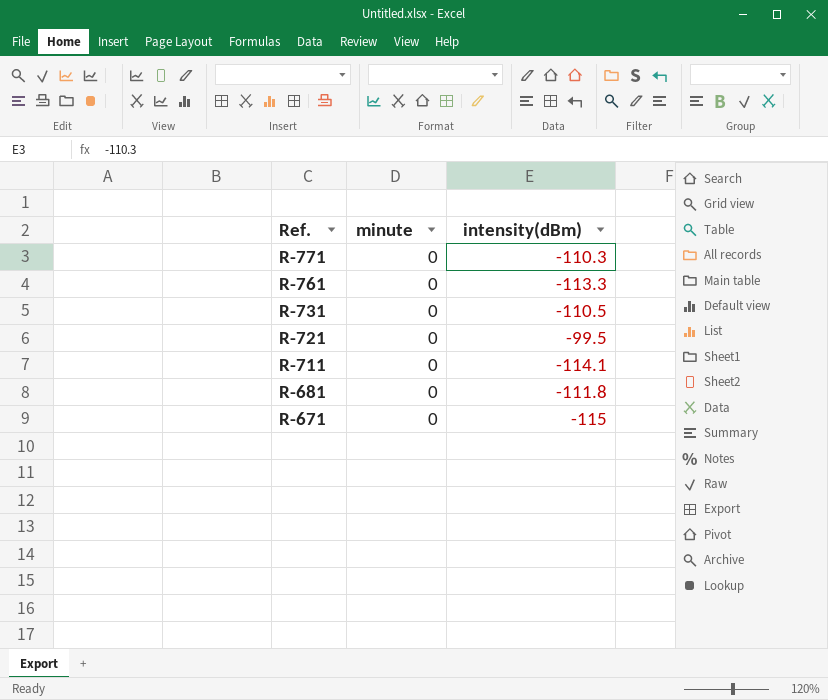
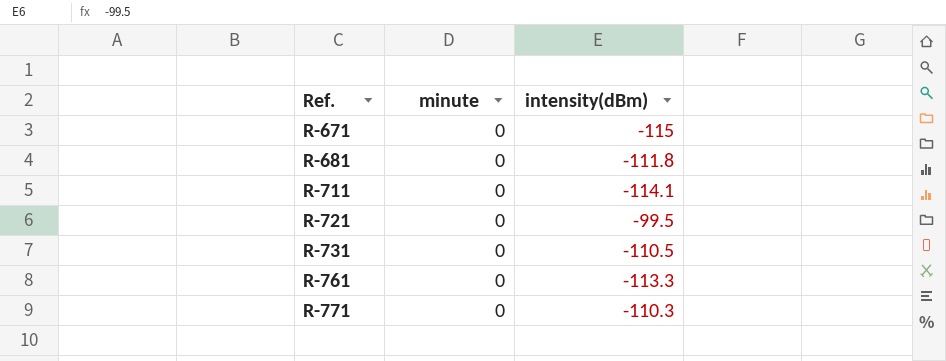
row order: Ref. descending -> Ref. ascending

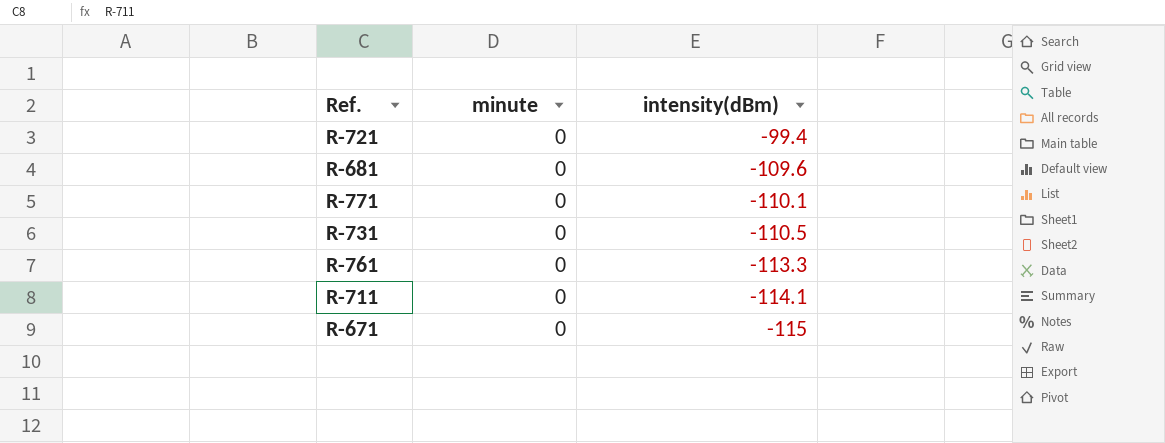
row order: Ref. ascending -> intensity(dBm) descending
R-721 | intensity(dBm): -99.5 -> -99.4
R-681 | intensity(dBm): -111.8 -> -109.6
R-771 | intensity(dBm): -110.3 -> -110.1

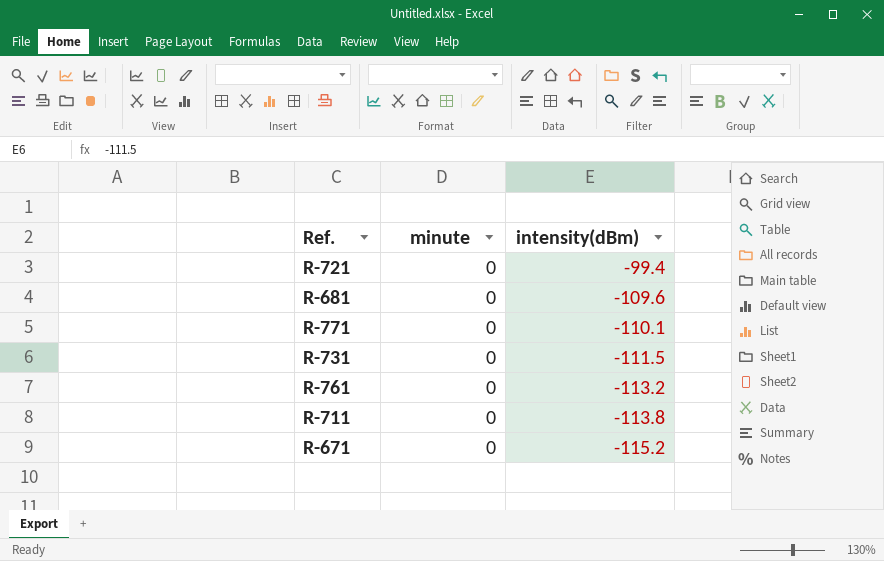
R-731 | intensity(dBm): -110.5 -> -111.5
R-761 | intensity(dBm): -113.3 -> -113.2
R-711 | intensity(dBm): -114.1 -> -113.8
R-671 | intensity(dBm): -115 -> -115.2

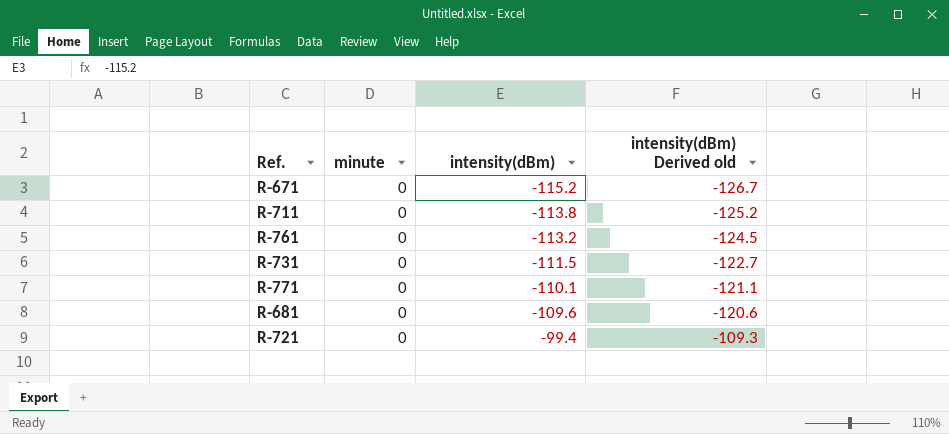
row order: intensity(dBm) descending -> intensity(dBm) ascending
column intensity(dBm) Derived old | formula: none -> [intensity(dBm)] * 1.1

